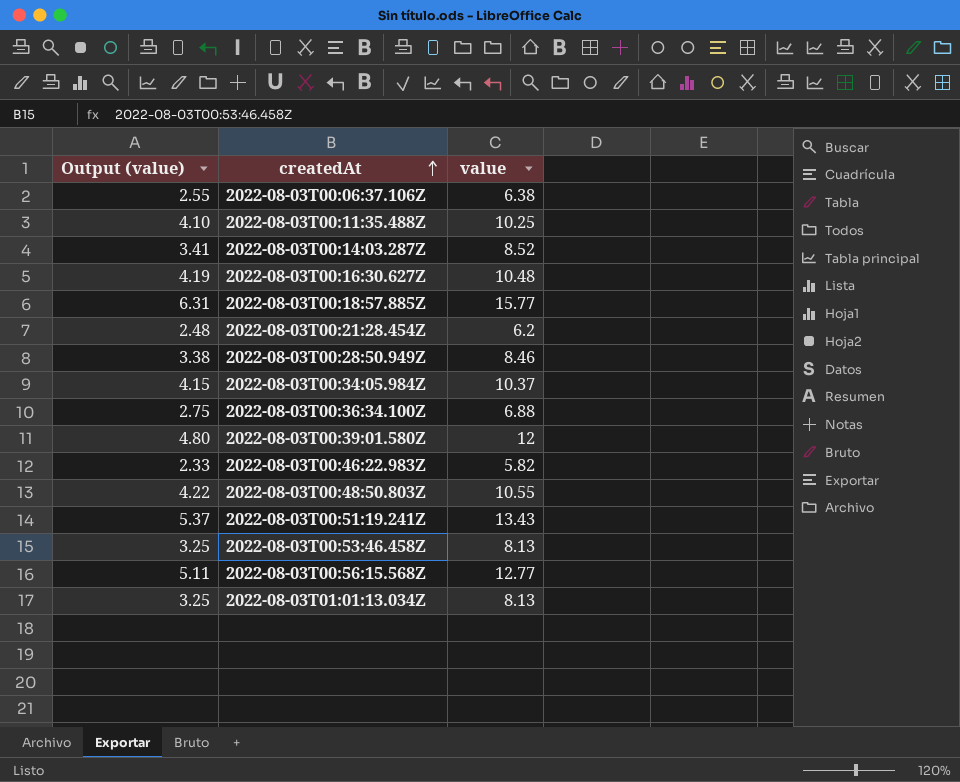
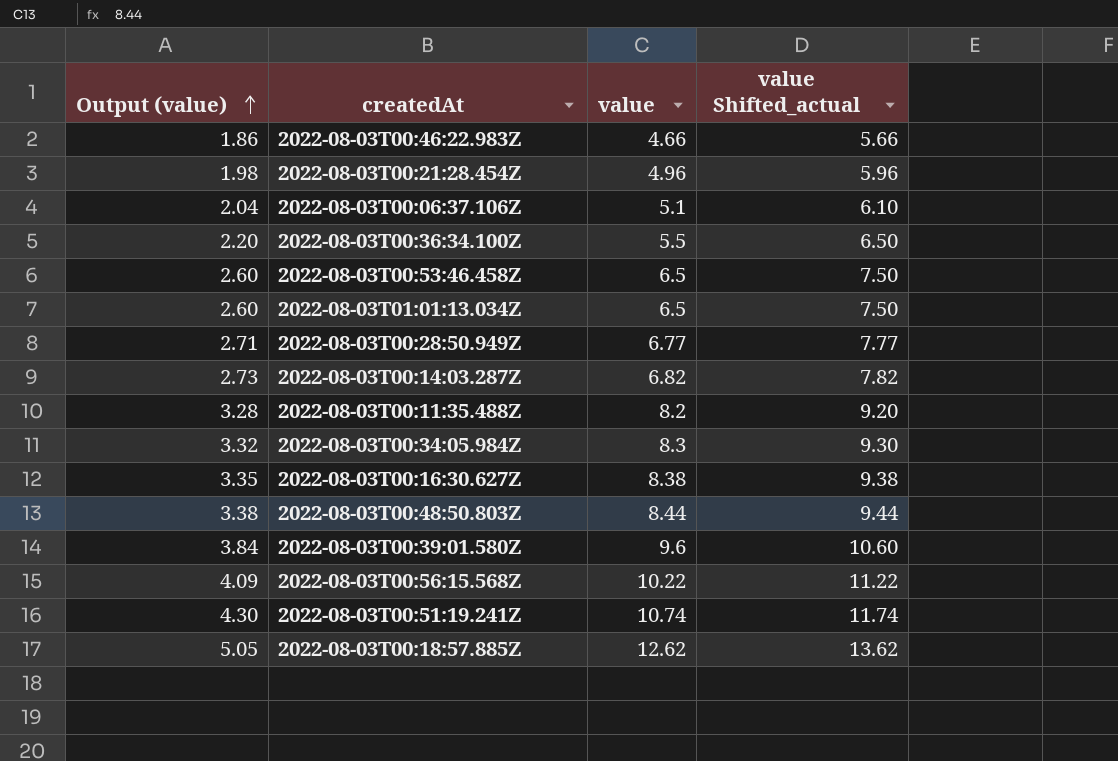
row order: createdAt ascending -> Output (value) ascending
column value Shifted_actual | formula: none -> [value] + 1
2022-08-03T00:46:22.983Z | Output (value): 2.33 -> 1.86
2022-08-03T00:46:22.983Z | value: 5.82 -> 4.66
2022-08-03T00:21:28.454Z | Output (value): 2.48 -> 1.98
2022-08-03T00:21:28.454Z | value: 6.2 -> 4.96
2022-08-03T00:06:37.106Z | Output (value): 2.55 -> 2.04
2022-08-03T00:06:37.106Z | value: 6.38 -> 5.1
2022-08-03T00:36:34.100Z | Output (value): 2.75 -> 2.20
2022-08-03T00:36:34.100Z | value: 6.88 -> 5.5
2022-08-03T00:53:46.458Z | Output (value): 3.25 -> 2.60
2022-08-03T00:53:46.458Z | value: 8.13 -> 6.5
2022-08-03T01:01:13.034Z | Output (value): 3.25 -> 2.60
2022-08-03T01:01:13.034Z | value: 8.13 -> 6.5
2022-08-03T00:28:50.949Z | Output (value): 3.38 -> 2.71
2022-08-03T00:28:50.949Z | value: 8.46 -> 6.77
2022-08-03T00:14:03.287Z | Output (value): 3.41 -> 2.73
2022-08-03T00:14:03.287Z | value: 8.52 -> 6.82
2022-08-03T00:11:35.488Z | Output (value): 4.10 -> 3.28
2022-08-03T00:11:35.488Z | value: 10.25 -> 8.2
2022-08-03T00:34:05.984Z | Output (value): 4.15 -> 3.32
2022-08-03T00:34:05.984Z | value: 10.37 -> 8.3
2022-08-03T00:16:30.627Z | Output (value): 4.19 -> 3.35
2022-08-03T00:16:30.627Z | value: 10.48 -> 8.38
2022-08-03T00:48:50.803Z | Output (value): 4.22 -> 3.38
2022-08-03T00:48:50.803Z | value: 10.55 -> 8.44
2022-08-03T00:39:01.580Z | Output (value): 4.80 -> 3.84
2022-08-03T00:39:01.580Z | value: 12 -> 9.6
2022-08-03T00:56:15.568Z | Output (value): 5.11 -> 4.09
2022-08-03T00:56:15.568Z | value: 12.77 -> 10.22
2022-08-03T00:51:19.241Z | Output (value): 5.37 -> 4.30
2022-08-03T00:51:19.241Z | value: 13.43 -> 10.74
2022-08-03T00:18:57.885Z | Output (value): 6.31 -> 5.05
2022-08-03T00:18:57.885Z | value: 15.77 -> 12.62

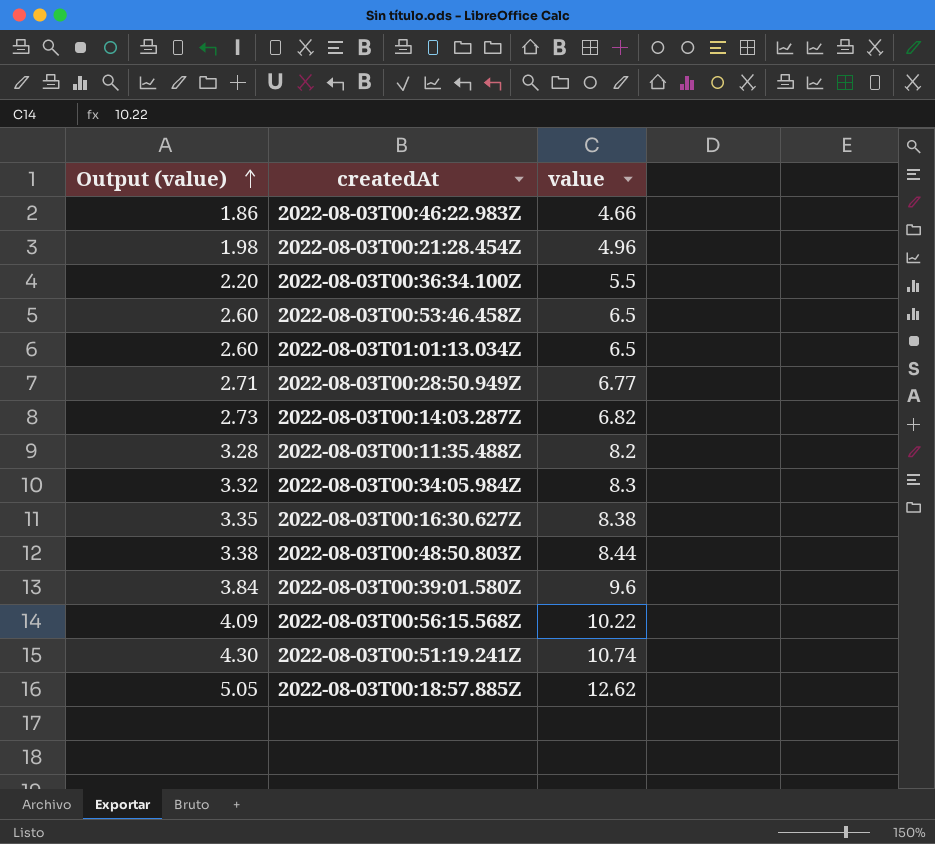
column value Shifted_actual | formula: [value] + 1 -> none
row 2022-08-03T00:06:37.106Z: 2.04 | 5.1 | 6.10 -> none

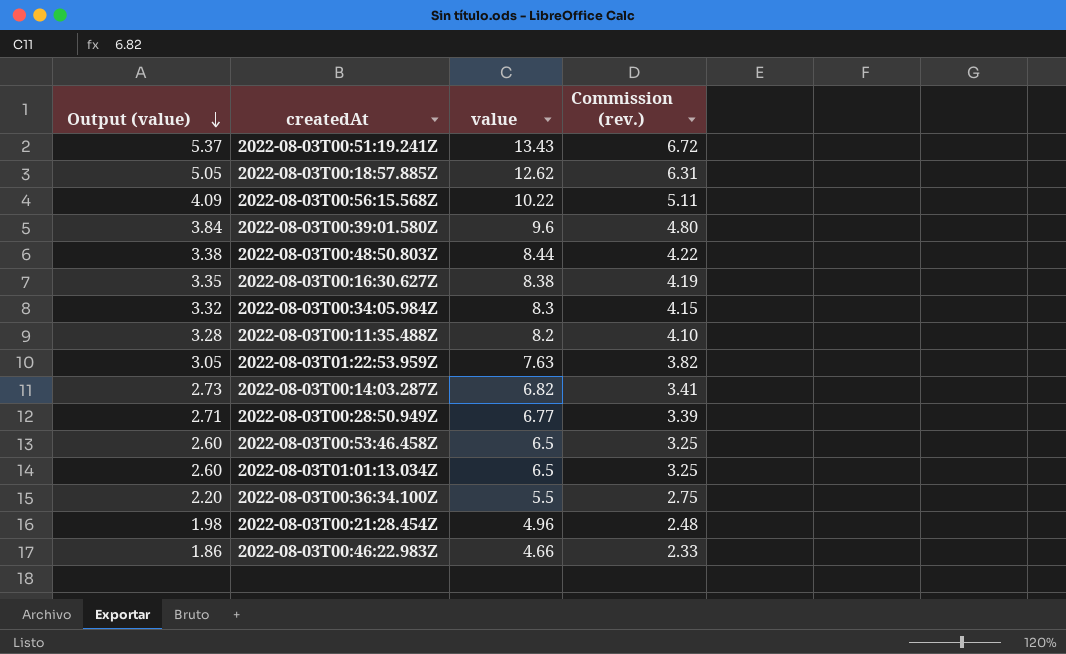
row order: Output (value) ascending -> Output (value) descending
column Commission (rev.) | formula: none -> [value] * 0.5
2022-08-03T00:51:19.241Z | Output (value): 4.30 -> 5.37
2022-08-03T00:51:19.241Z | value: 10.74 -> 13.43
row 2022-08-03T01:22:53.959Z: none -> 3.05 | 7.63 | 3.82

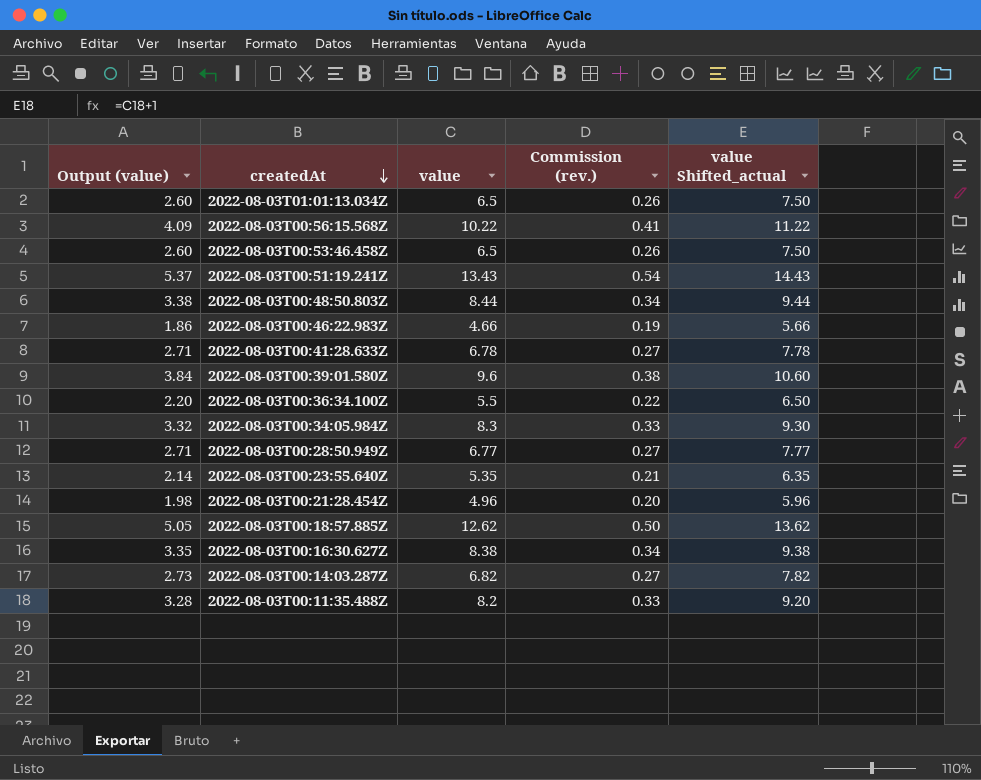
row order: Output (value) descending -> createdAt descending
column Commission (rev.) | formula: [value] * 0.5 -> [value] * 0.04
column value Shifted_actual | formula: none -> [value] + 1
row 2022-08-03T01:22:53.959Z: 3.05 | 7.63 | 3.82 -> none
row 2022-08-03T00:41:28.633Z: none -> 2.71 | 6.78 | 0.27 | 7.78
row 2022-08-03T00:23:55.640Z: none -> 2.14 | 5.35 | 0.21 | 6.35

